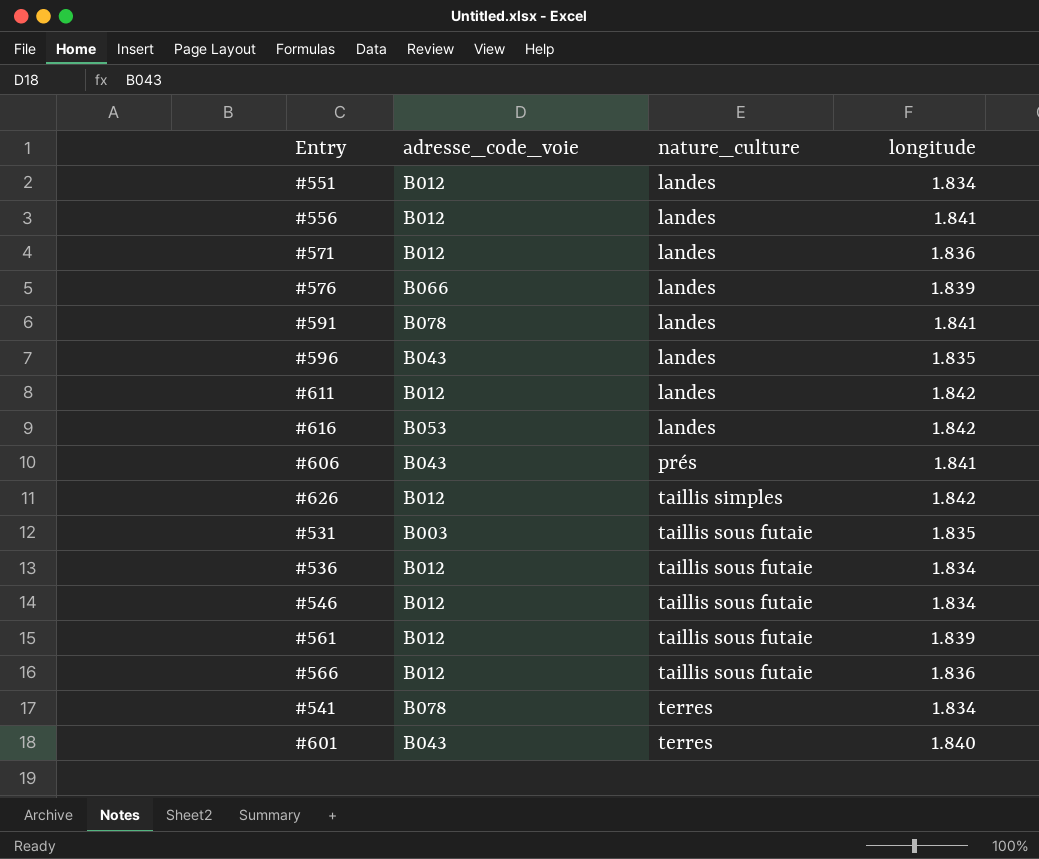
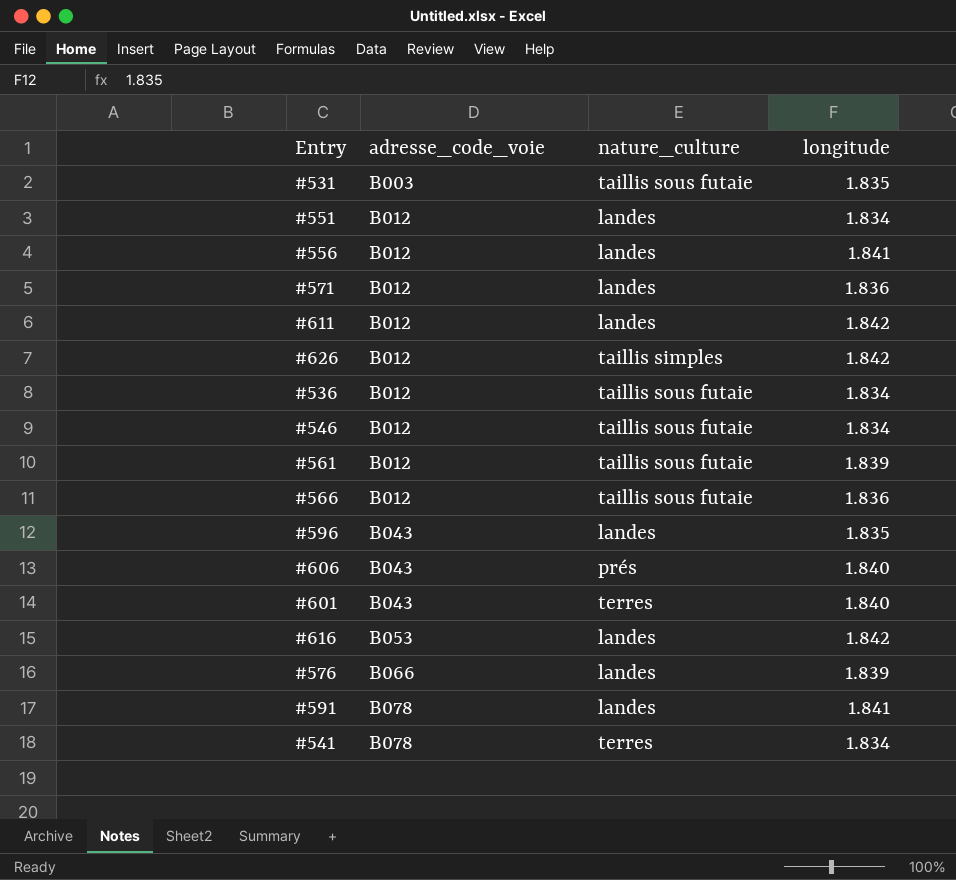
row order: nature_culture ascending -> adresse_code_voie ascending
#606 | longitude: 1.841 -> 1.840

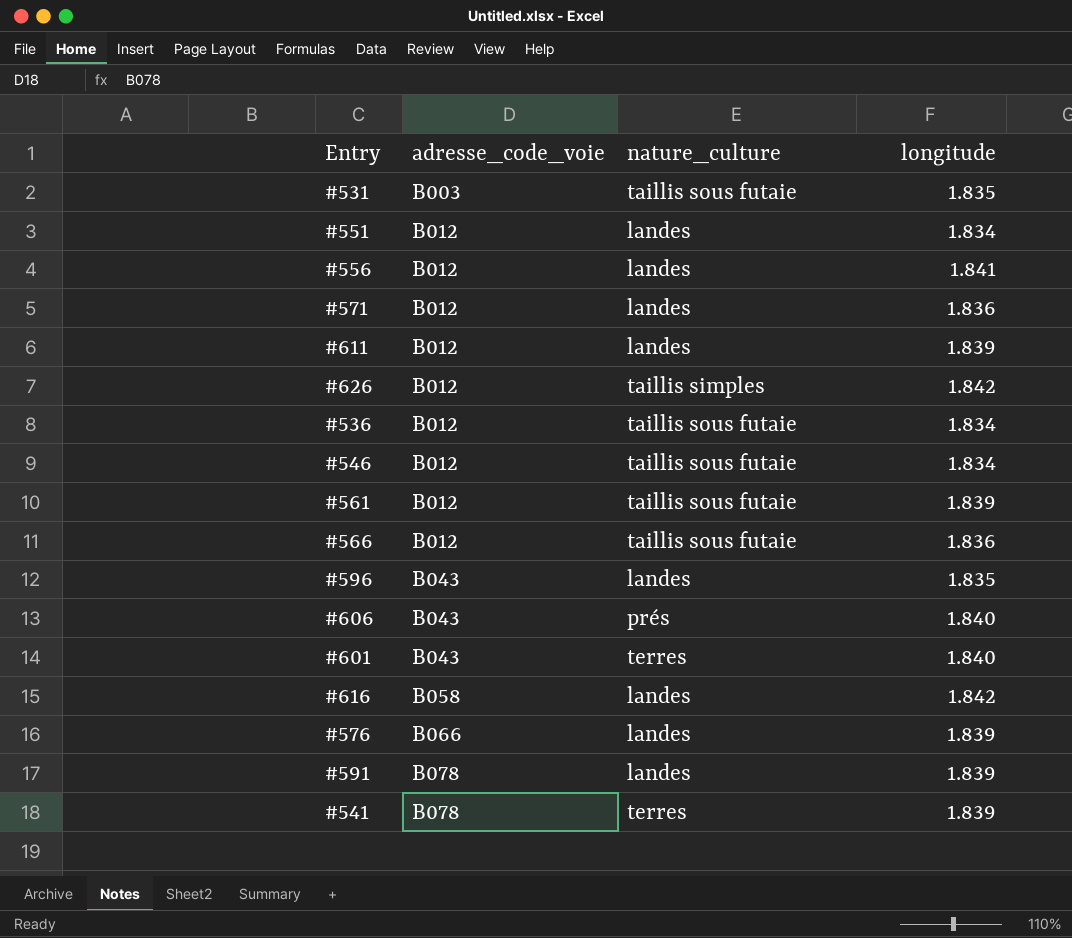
#611 | longitude: 1.842 -> 1.839
#616 | adresse_code_voie: B053 -> B058
#591 | longitude: 1.841 -> 1.839
#541 | longitude: 1.834 -> 1.839

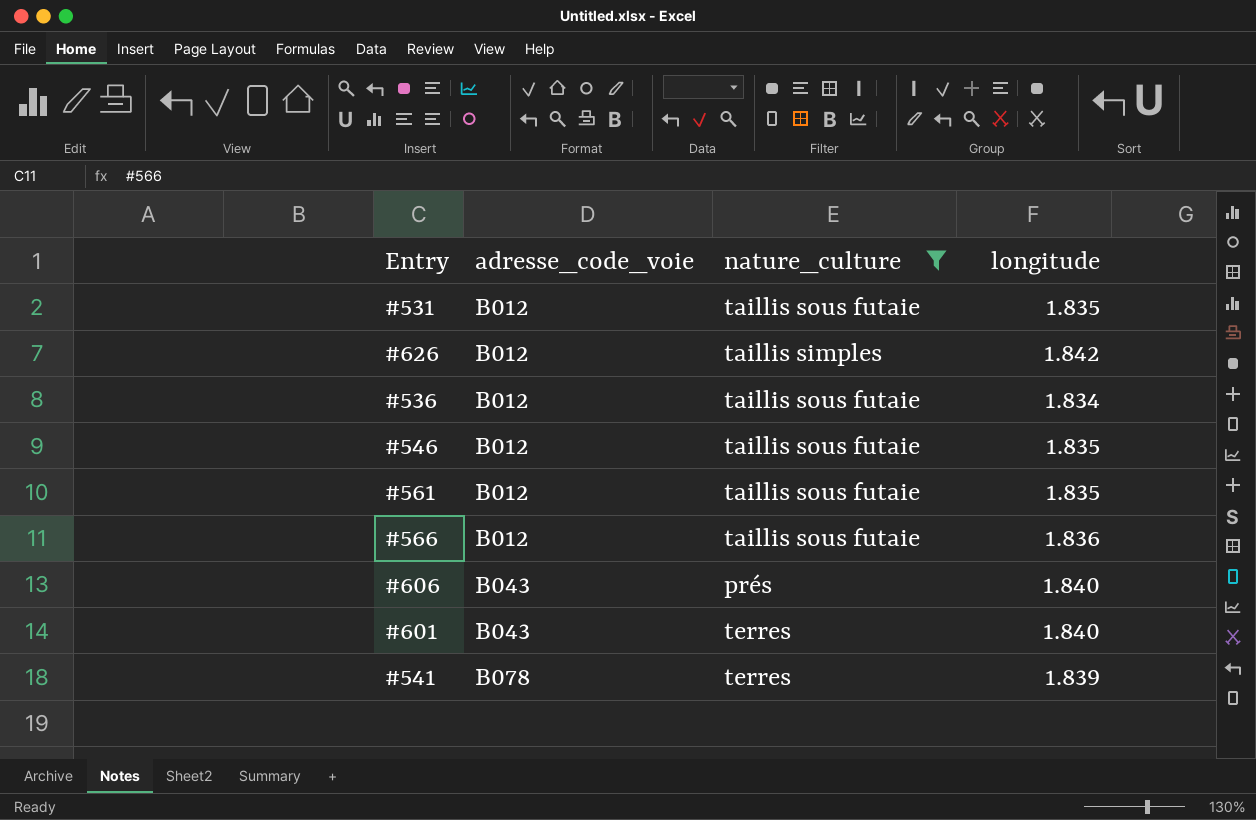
filter: none -> nature_culture != landes
#531 | adresse_code_voie: B003 -> B012
#546 | longitude: 1.834 -> 1.835
#561 | longitude: 1.839 -> 1.835

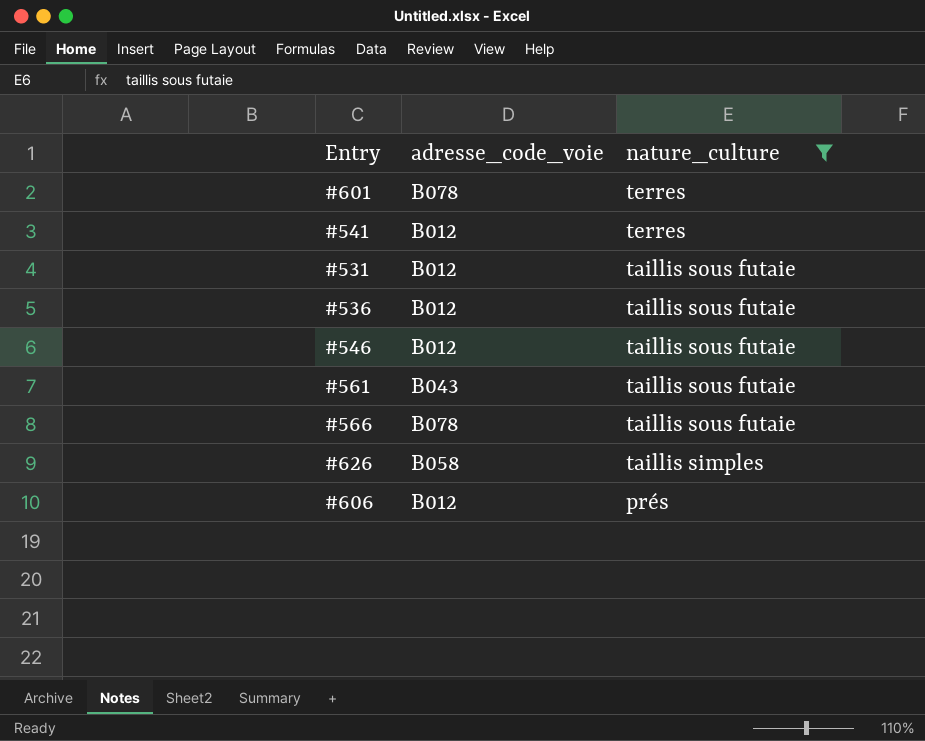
row order: adresse_code_voie ascending -> nature_culture descending
column longitude | position: 4 -> none
#601 | adresse_code_voie: B043 -> B078
#541 | adresse_code_voie: B078 -> B012
#561 | adresse_code_voie: B012 -> B043
#566 | adresse_code_voie: B012 -> B078
#626 | adresse_code_voie: B012 -> B058
#606 | adresse_code_voie: B043 -> B012

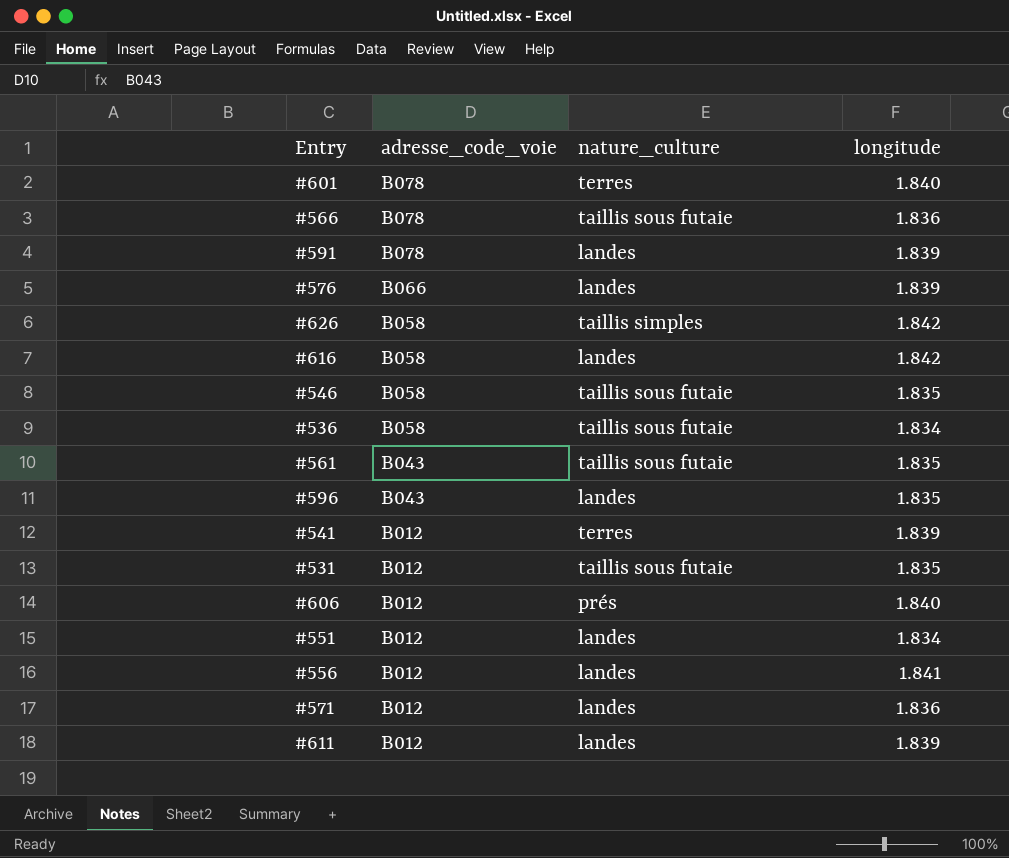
filter: nature_culture != landes -> none
row order: nature_culture descending -> adresse_code_voie descending
column longitude | position: none -> 4
#546 | adresse_code_voie: B012 -> B058
#536 | adresse_code_voie: B012 -> B058

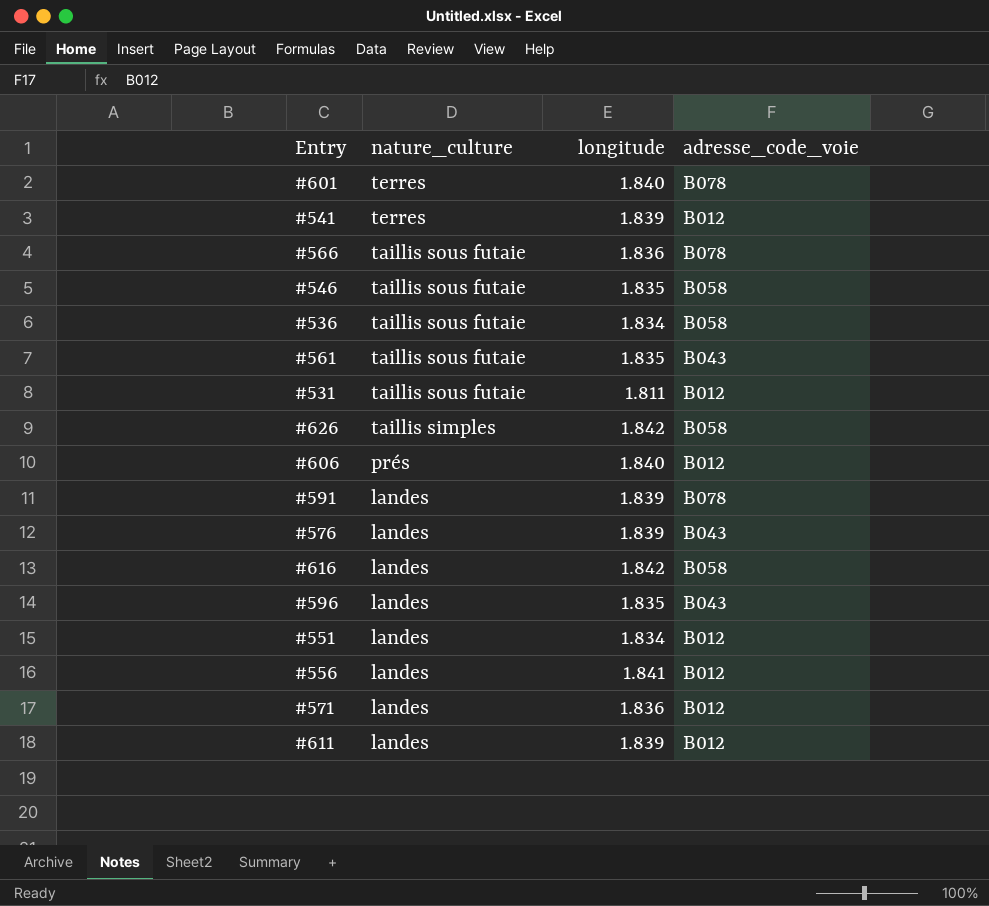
row order: adresse_code_voie descending -> nature_culture descending
column adresse_code_voie | position: 2 -> 4
#531 | longitude: 1.835 -> 1.811
#576 | adresse_code_voie: B066 -> B043

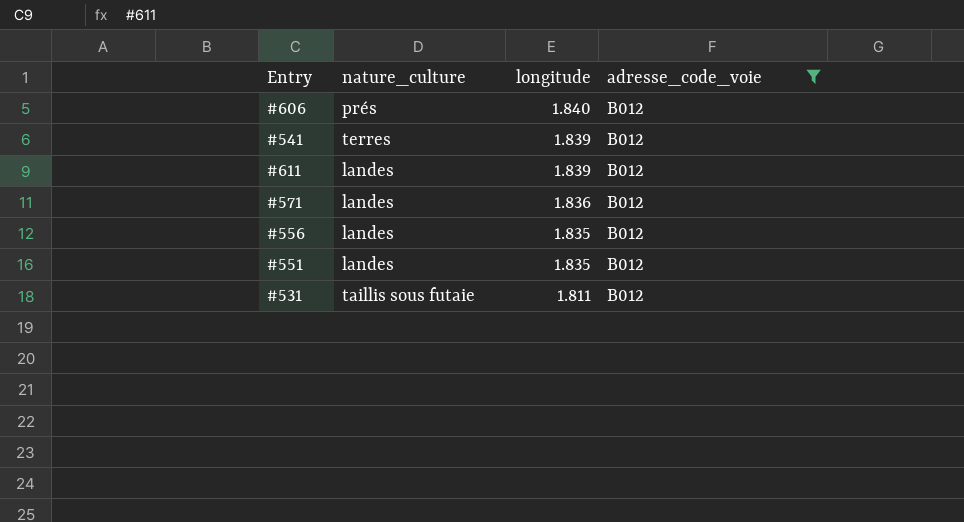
filter: none -> adresse_code_voie = B012
row order: nature_culture descending -> longitude descending
#556 | longitude: 1.841 -> 1.835
#551 | longitude: 1.834 -> 1.835

